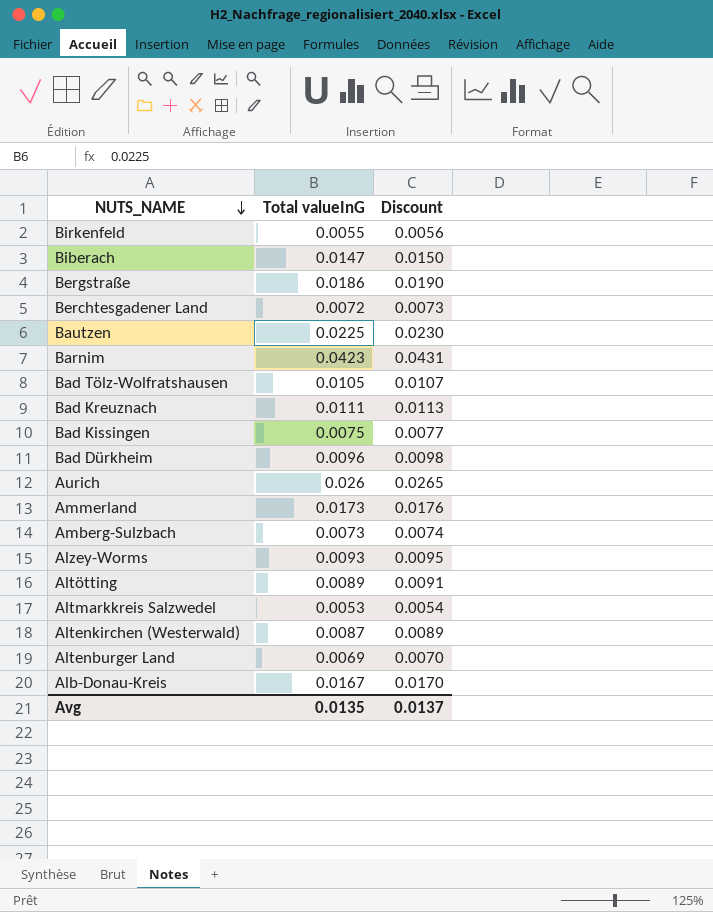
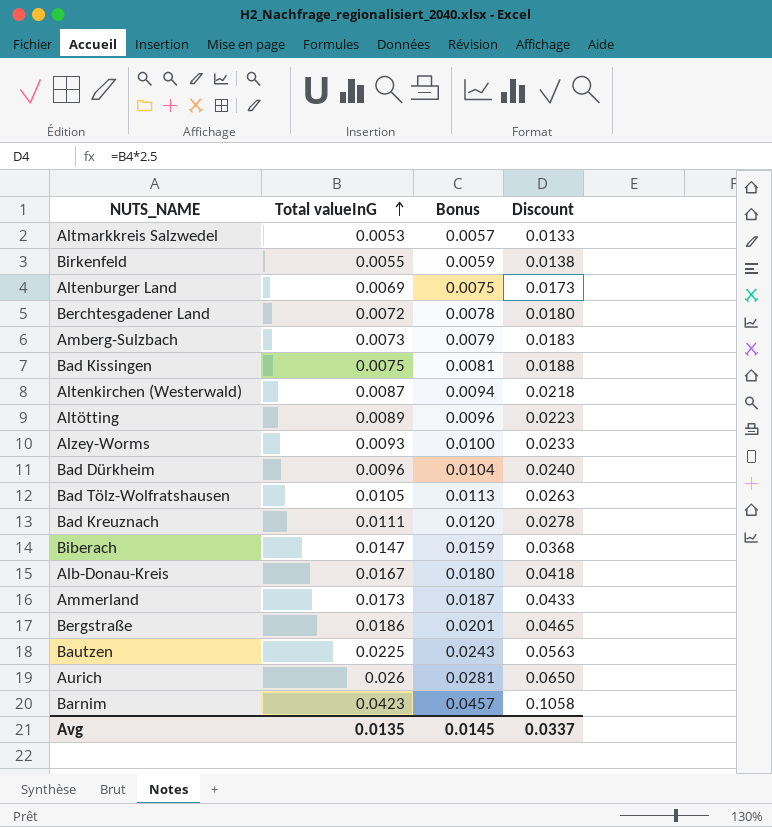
row order: NUTS_NAME descending -> Total valueInG ascending
column Bonus | formula: none -> [Total valueInG] * 1.08
column Discount | formula: [Total valueInG] * 1.02 -> [Total valueInG] * 2.5
Avg | Discount: 0.0137 -> 0.0337

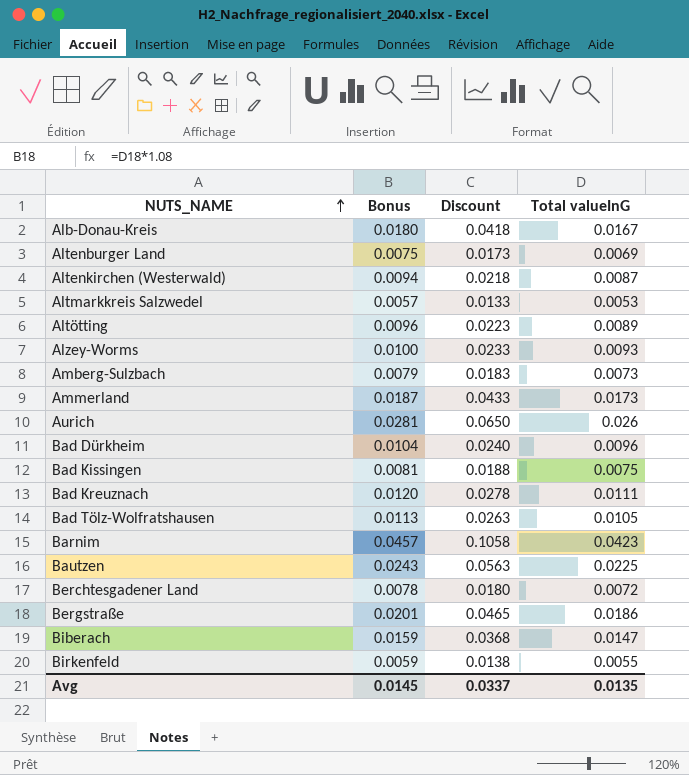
row order: Total valueInG ascending -> NUTS_NAME ascending
column Total valueInG | position: 2 -> 4

